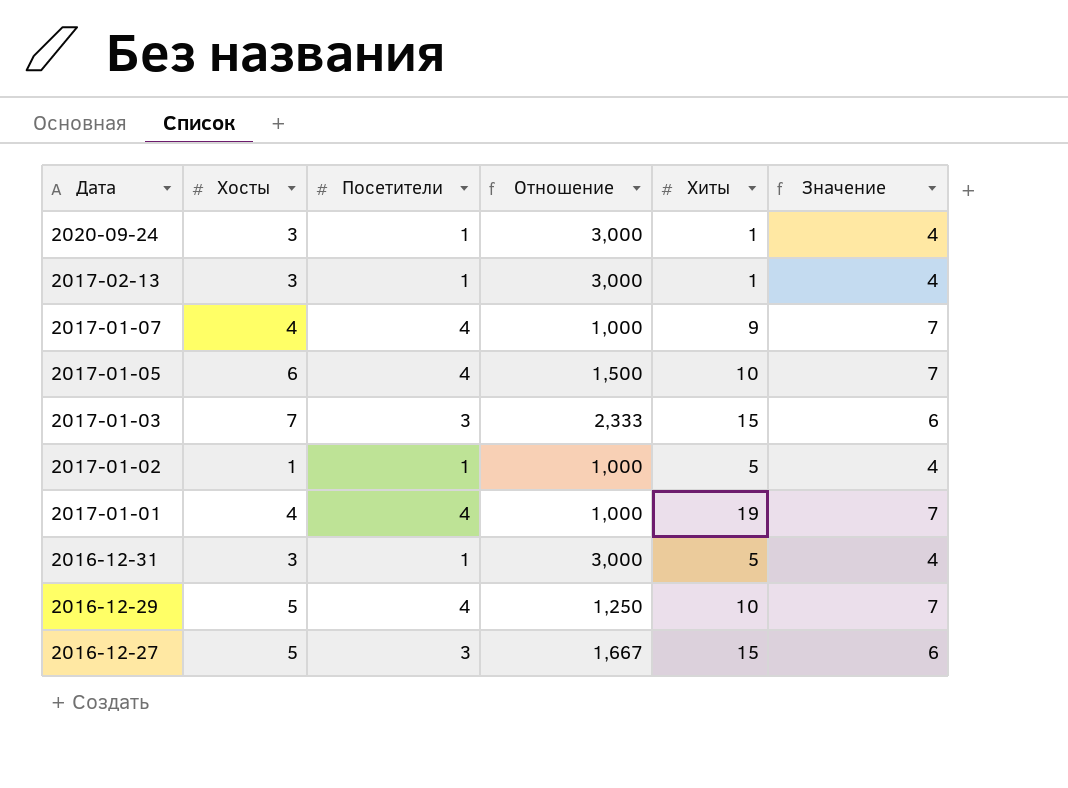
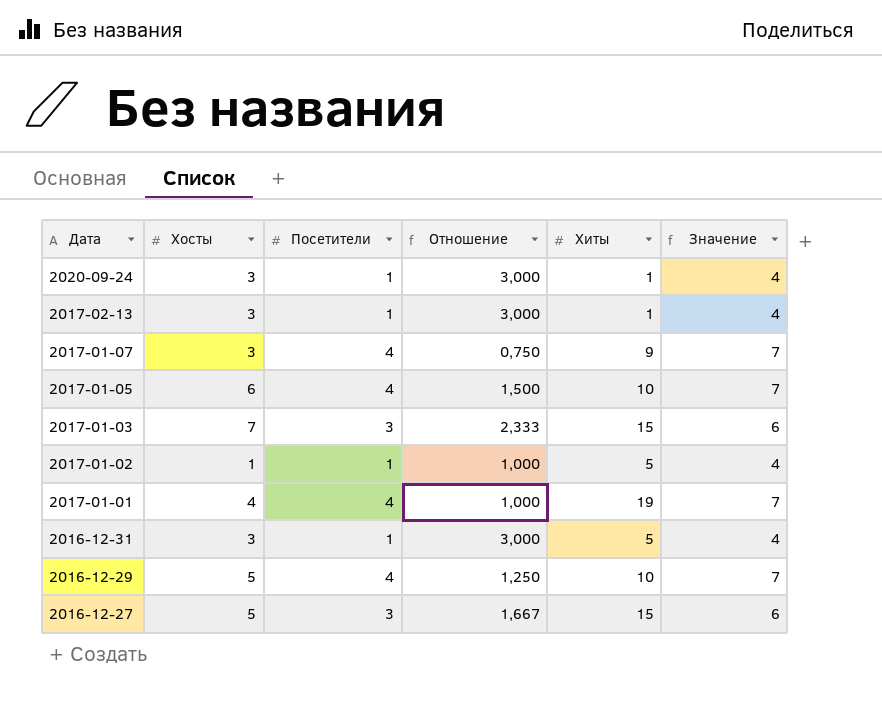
2017-01-07 | Хосты: 4 -> 3
2017-01-07 | Отношение: 1,000 -> 0,750

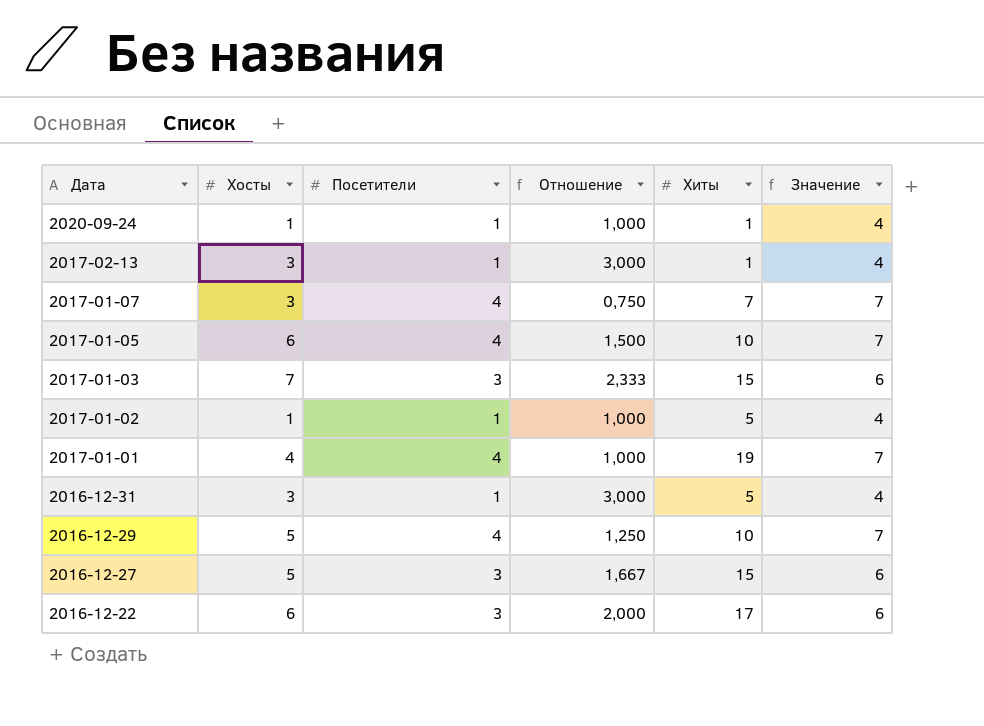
2020-09-24 | Хосты: 3 -> 1
2020-09-24 | Отношение: 3,000 -> 1,000
2017-01-07 | Хиты: 9 -> 7
row 2016-12-22: none -> 6 | 3 | 2,000 | 17 | 6

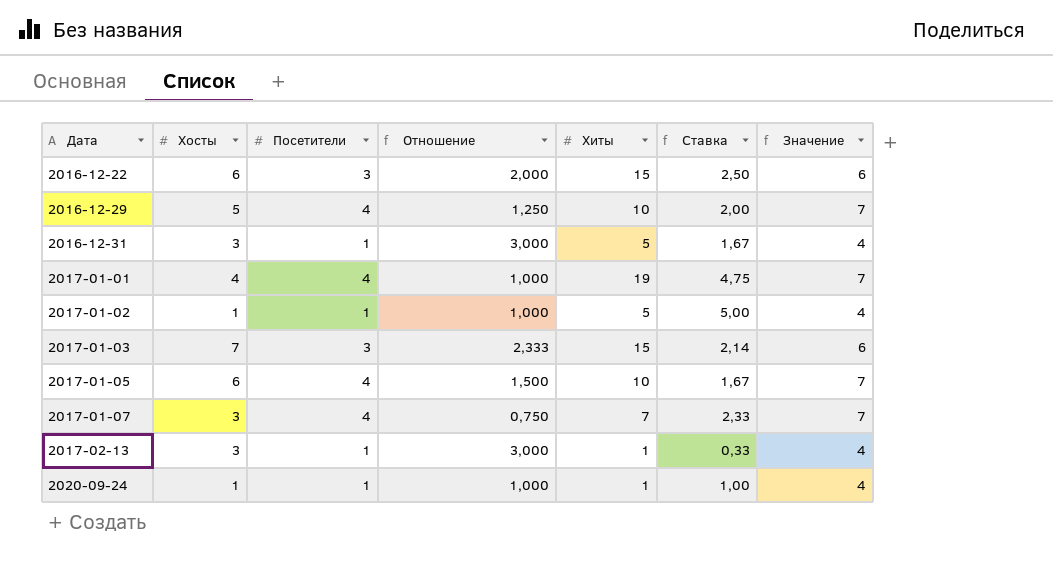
row order: Дата descending -> Дата ascending
column Ставка | formula: none -> [Хиты] / [Хосты]
row 2016-12-27: 5 | 3 | 1,667 | 15 | 6 -> none
2016-12-22 | Хиты: 17 -> 15

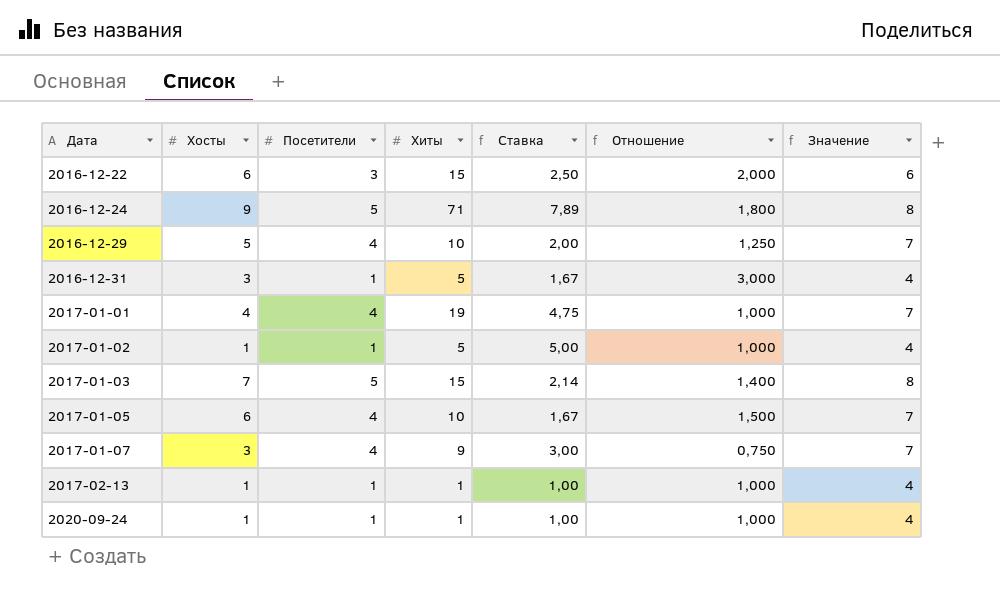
column Отношение | position: 4 -> 6
row 2016-12-24: none -> 9 | 5 | 71 | 7,89 | 1,800 | 8
2017-01-03 | Посетители: 3 -> 5
2017-01-03 | Отношение: 2,333 -> 1,400
2017-01-03 | Значение: 6 -> 8
2017-01-07 | Хиты: 7 -> 9
2017-01-07 | Ставка: 2,33 -> 3,00
2017-02-13 | Хосты: 3 -> 1
2017-02-13 | Ставка: 0,33 -> 1,00
2017-02-13 | Отношение: 3,000 -> 1,000

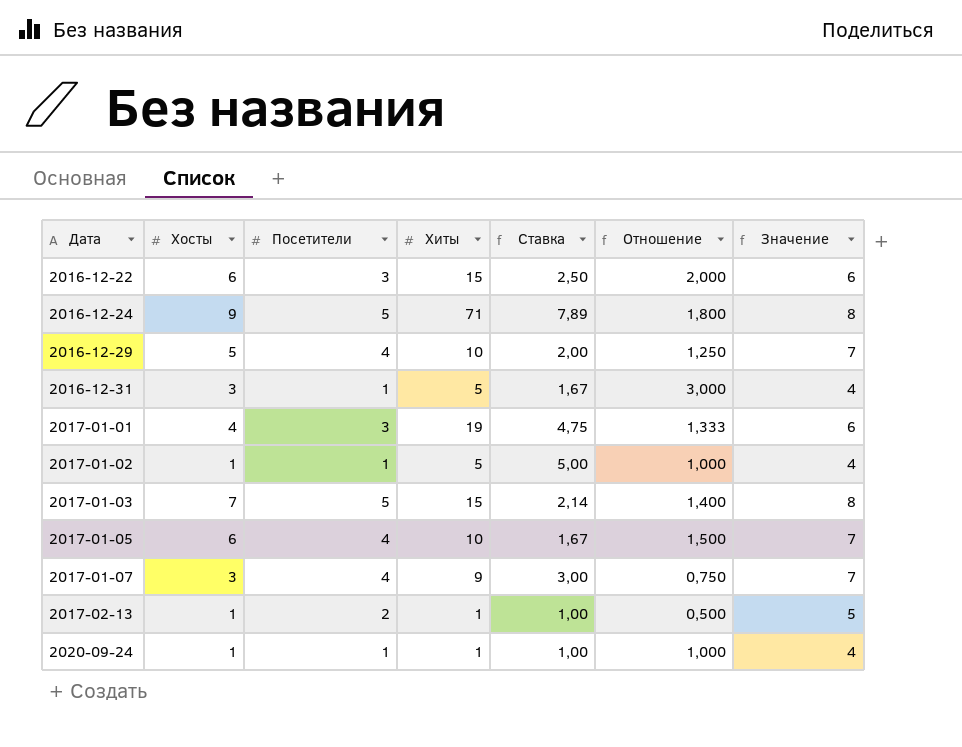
2017-01-01 | Посетители: 4 -> 3
2017-01-01 | Отношение: 1,000 -> 1,333
2017-01-01 | Значение: 7 -> 6
2017-02-13 | Посетители: 1 -> 2
2017-02-13 | Отношение: 1,000 -> 0,500
2017-02-13 | Значение: 4 -> 5

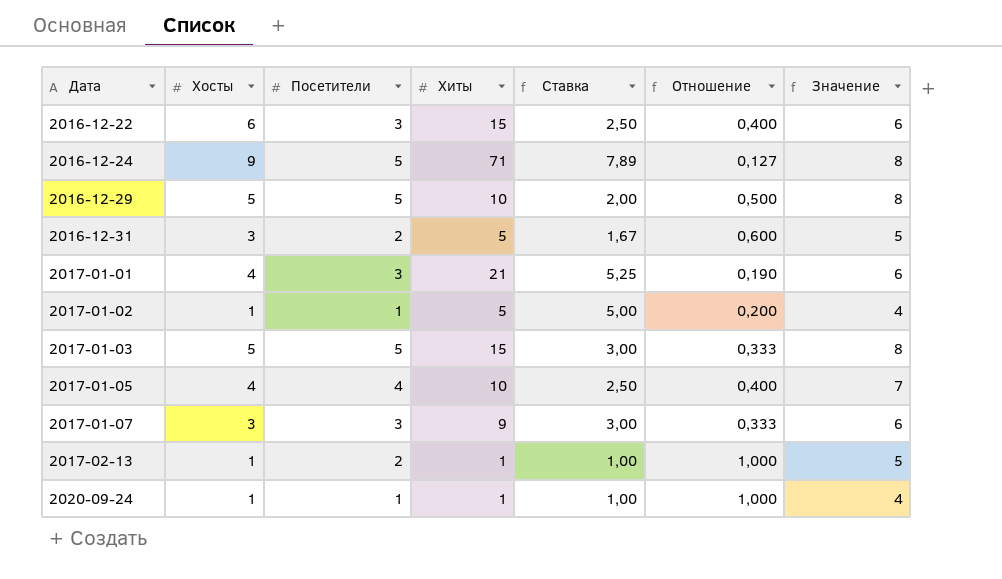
column Отношение | formula: [Хосты] / [Посетители] -> [Хосты] / [Хиты]
2016-12-29 | Посетители: 4 -> 5
2016-12-29 | Значение: 7 -> 8
2016-12-31 | Посетители: 1 -> 2
2016-12-31 | Значение: 4 -> 5
2017-01-01 | Хиты: 19 -> 21
2017-01-01 | Ставка: 4,75 -> 5,25
2017-01-03 | Хосты: 7 -> 5
2017-01-03 | Ставка: 2,14 -> 3,00
2017-01-05 | Хосты: 6 -> 4
2017-01-05 | Ставка: 1,67 -> 2,50
2017-01-07 | Посетители: 4 -> 3
2017-01-07 | Значение: 7 -> 6

